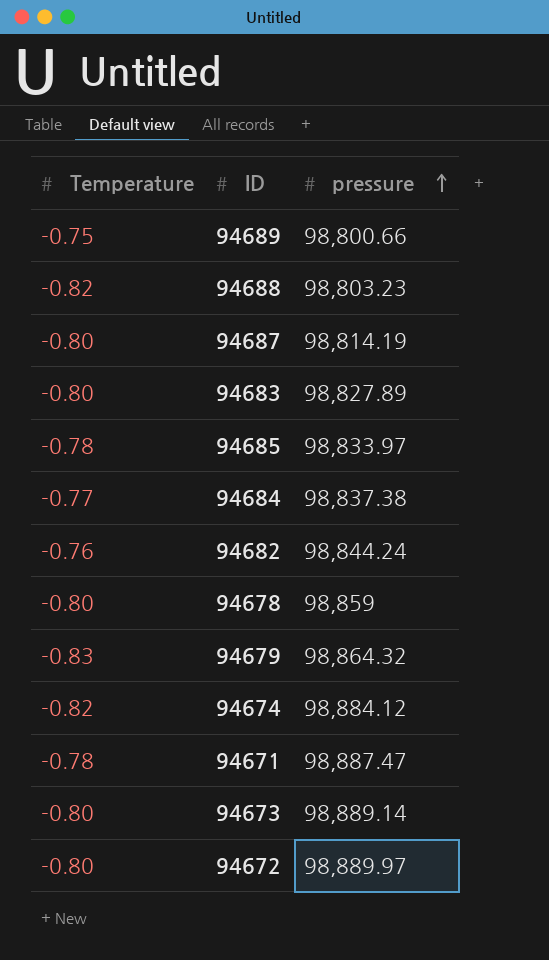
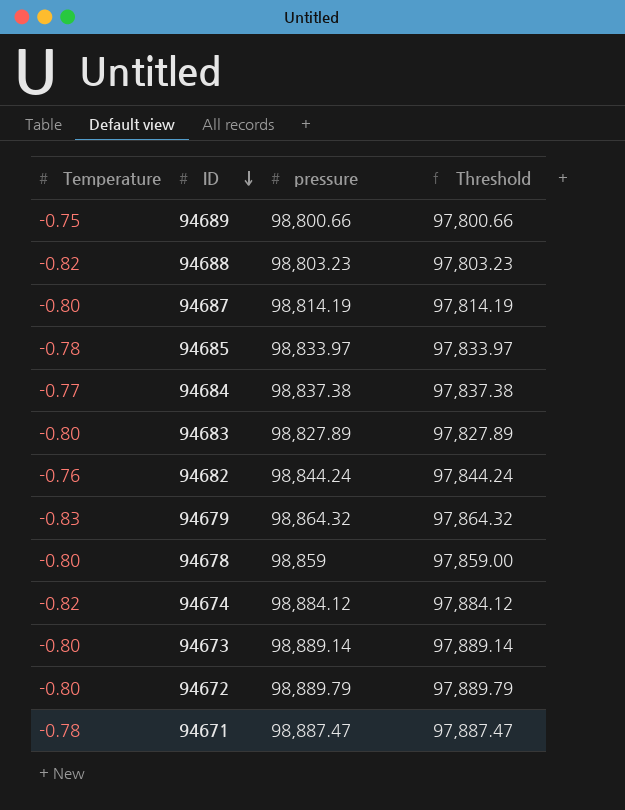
row order: pressure ascending -> ID descending
column Threshold | formula: none -> [pressure] - 1000
94672 | pressure: 98,889.97 -> 98,889.79

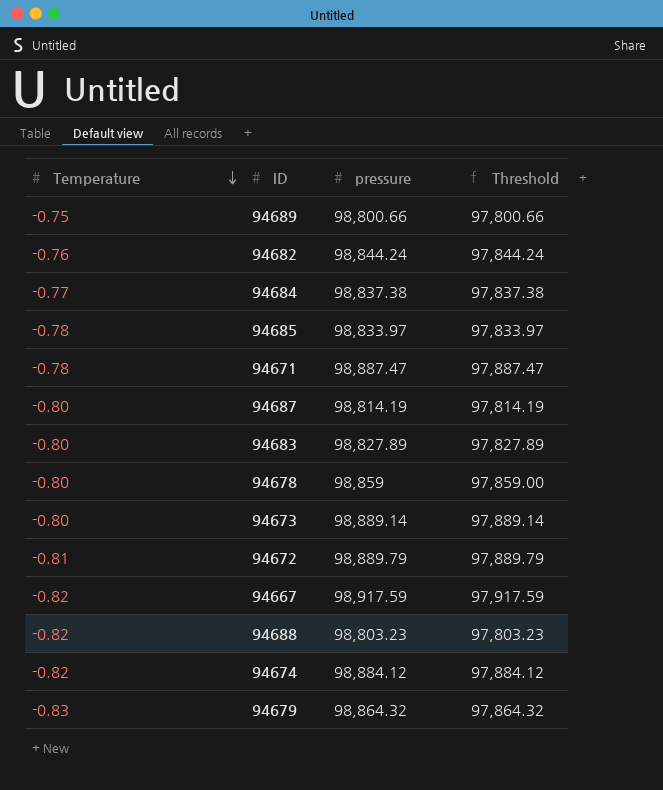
row order: ID descending -> Temperature descending
94672 | Temperature: -0.80 -> -0.81
row 94667: none -> -0.82 | 98,917.59 | 97,917.59

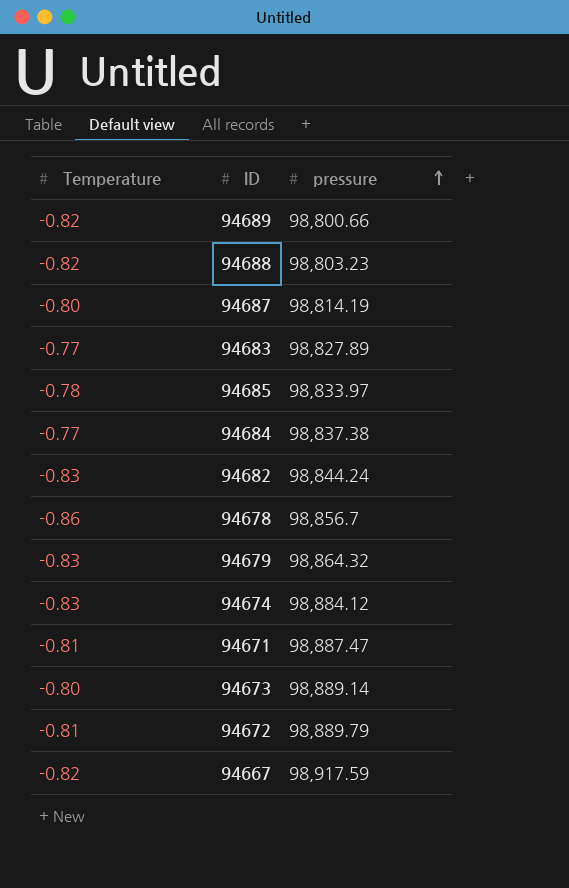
row order: Temperature descending -> pressure ascending
column Threshold | formula: [pressure] - 1000 -> none
94689 | Temperature: -0.75 -> -0.82
94683 | Temperature: -0.80 -> -0.77
94682 | Temperature: -0.76 -> -0.83
94678 | Temperature: -0.80 -> -0.86
94678 | pressure: 98,859 -> 98,856.7
94674 | Temperature: -0.82 -> -0.83
94671 | Temperature: -0.78 -> -0.81

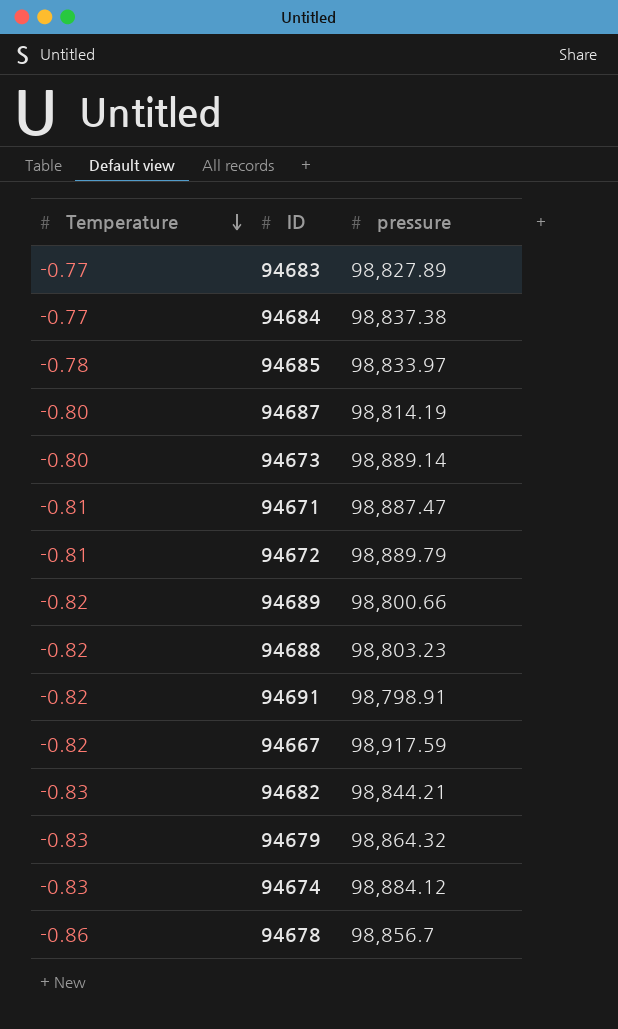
row order: pressure ascending -> Temperature descending
row 94691: none -> -0.82 | 98,798.91
94682 | pressure: 98,844.24 -> 98,844.21

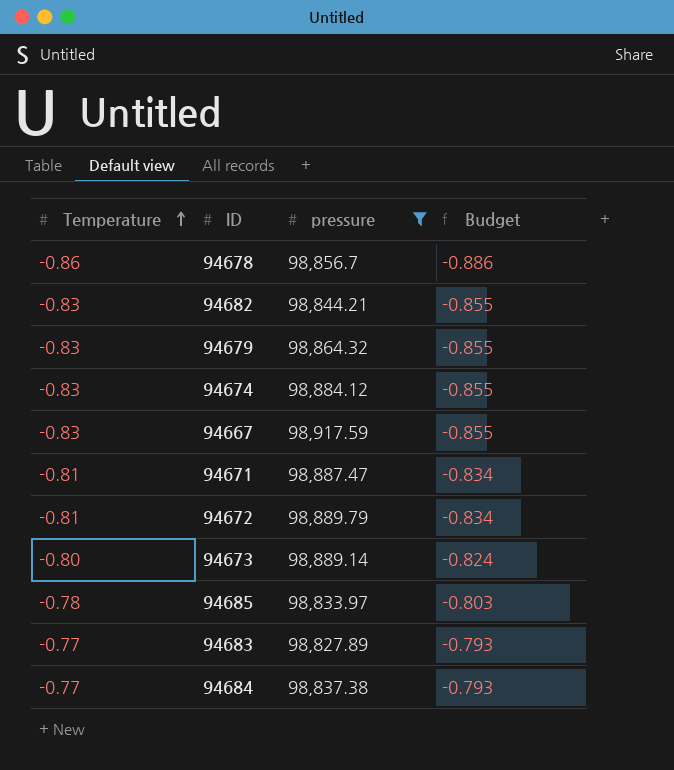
filter: none -> pressure >= 98,827.89
row order: Temperature descending -> Temperature ascending
column Budget | formula: none -> [Temperature] * 1.03
94667 | Temperature: -0.82 -> -0.83

